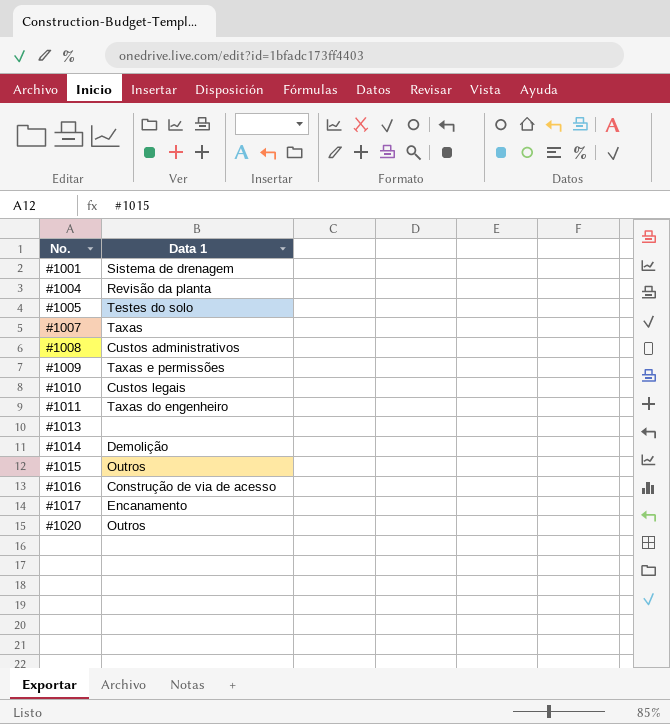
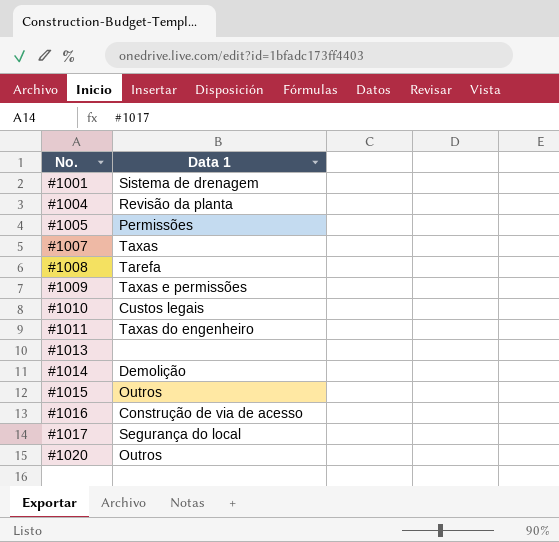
#1005 | Data 1: Testes do solo -> Permissões
#1008 | Data 1: Custos administrativos -> Tarefa
#1017 | Data 1: Encanamento -> Segurança do local

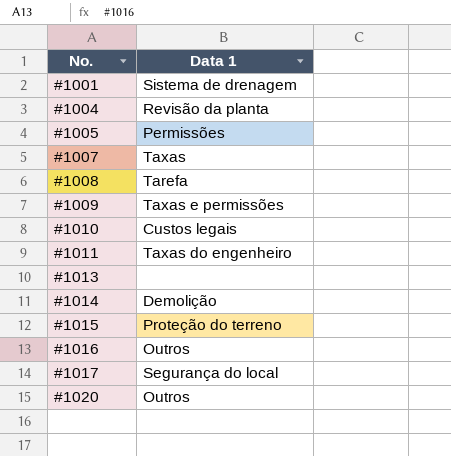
#1015 | Data 1: Outros -> Proteção do terreno
#1016 | Data 1: Construção de via de acesso -> Outros

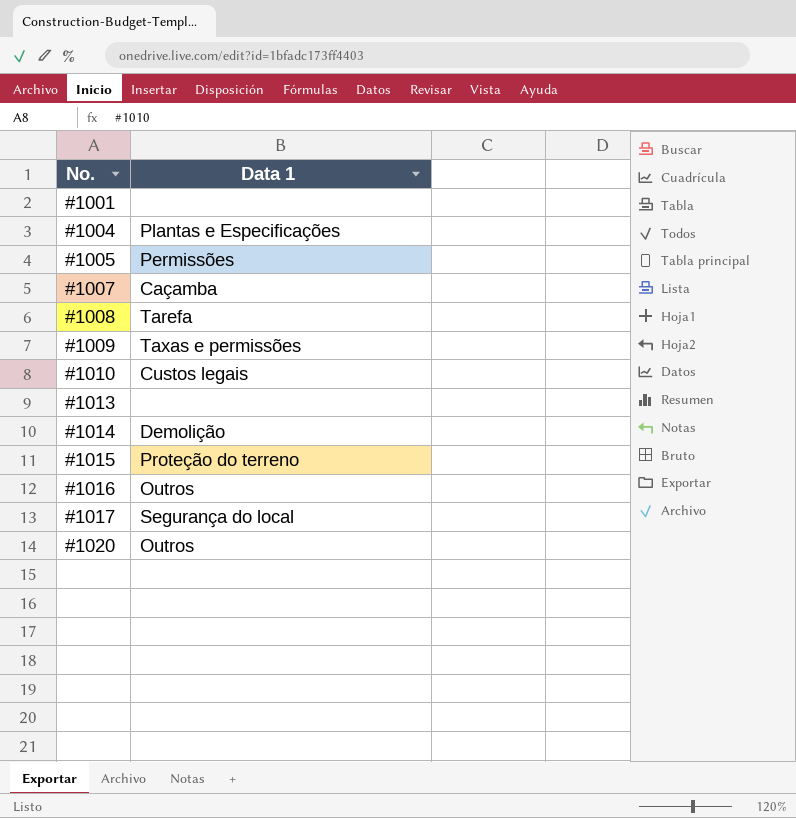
row #1011: Taxas do engenheiro -> none
#1001 | Data 1: Sistema de drenagem -> none
#1004 | Data 1: Revisão da planta -> Plantas e Especificações
#1007 | Data 1: Taxas -> Caçamba

